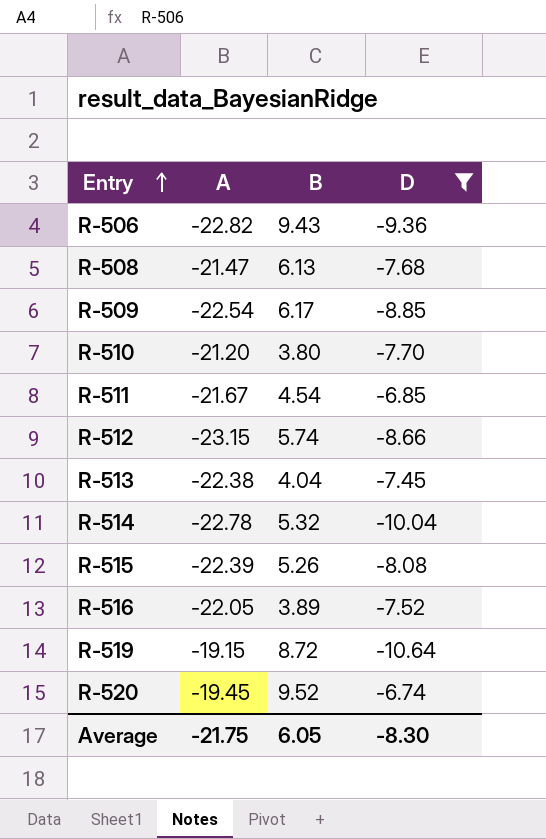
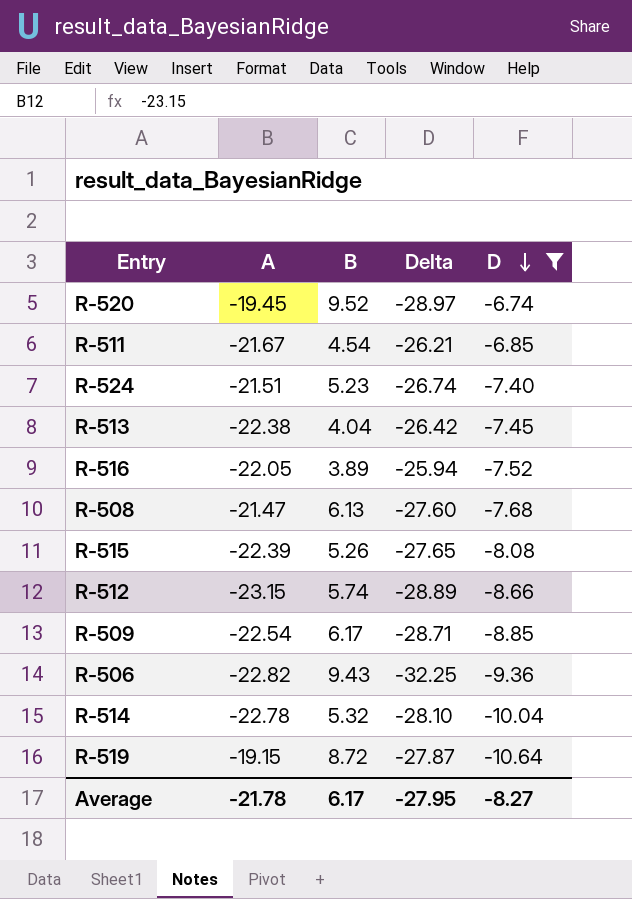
row order: Entry ascending -> D descending
column Delta | formula: none -> [A] - [B]
row R-510: -21.20 | 3.80 | -7.70 -> none
row R-524: none -> -21.51 | 5.23 | -26.74 | -7.40
Average | A: -21.75 -> -21.78
Average | B: 6.05 -> 6.17
Average | D: -8.30 -> -8.27

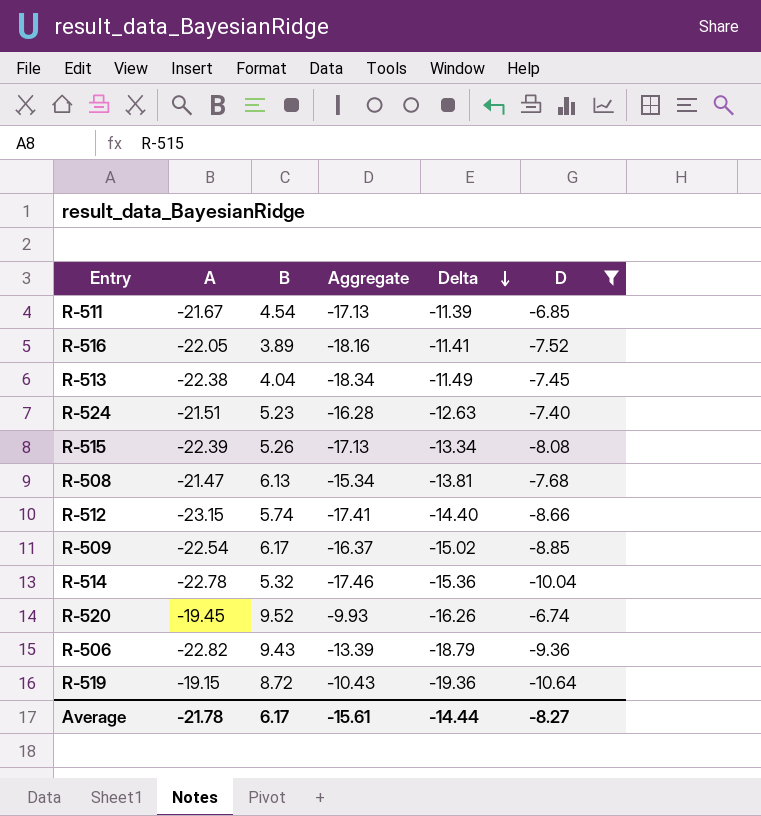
row order: D descending -> Delta descending
column Aggregate | formula: none -> [A] + [B]
column Delta | formula: [A] - [B] -> [D] - [B]
Average | Delta: -27.95 -> -14.44

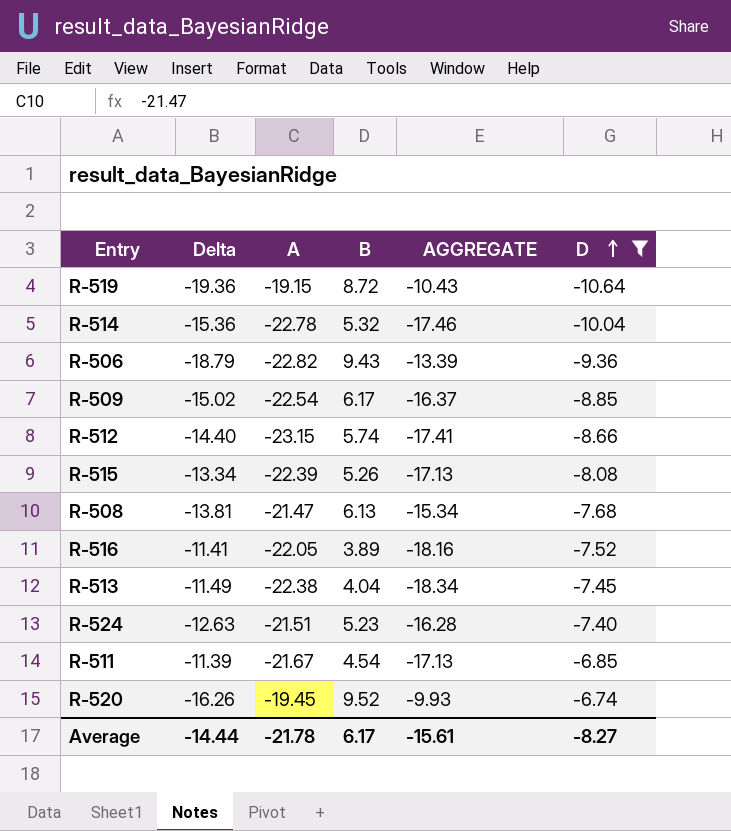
row order: Delta descending -> D ascending
column Delta | position: 5 -> 2
column name: Aggregate -> AGGREGATE

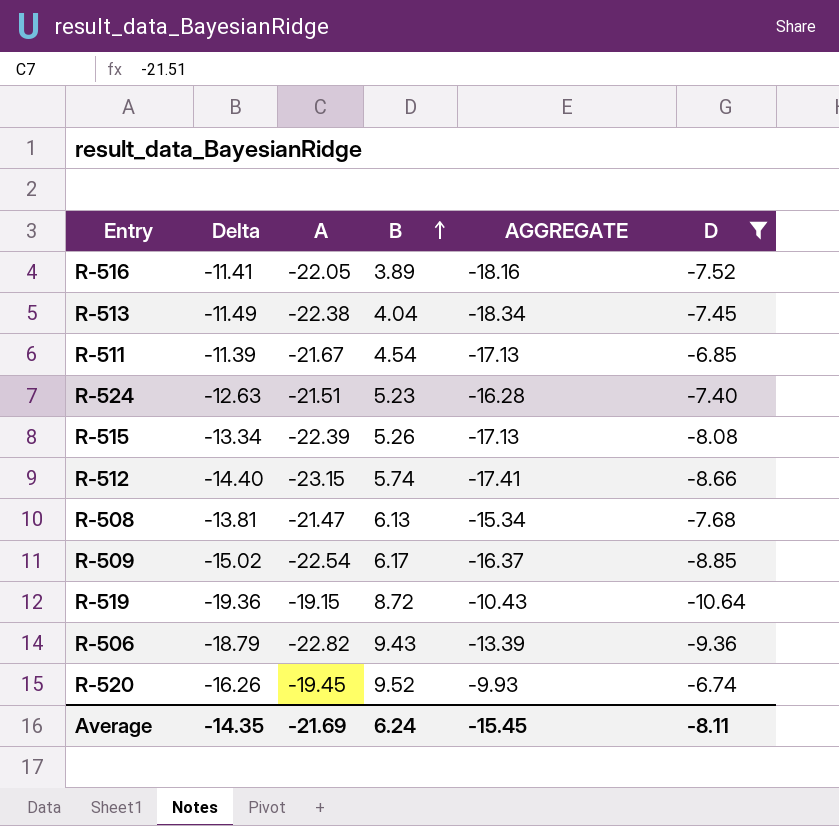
row order: D ascending -> B ascending
row R-514: -15.36 | -22.78 | 5.32 | -17.46 | -10.04 -> none
Average | Delta: -14.44 -> -14.35
Average | A: -21.78 -> -21.69
Average | B: 6.17 -> 6.24
Average | AGGREGATE: -15.61 -> -15.45
Average | D: -8.27 -> -8.11

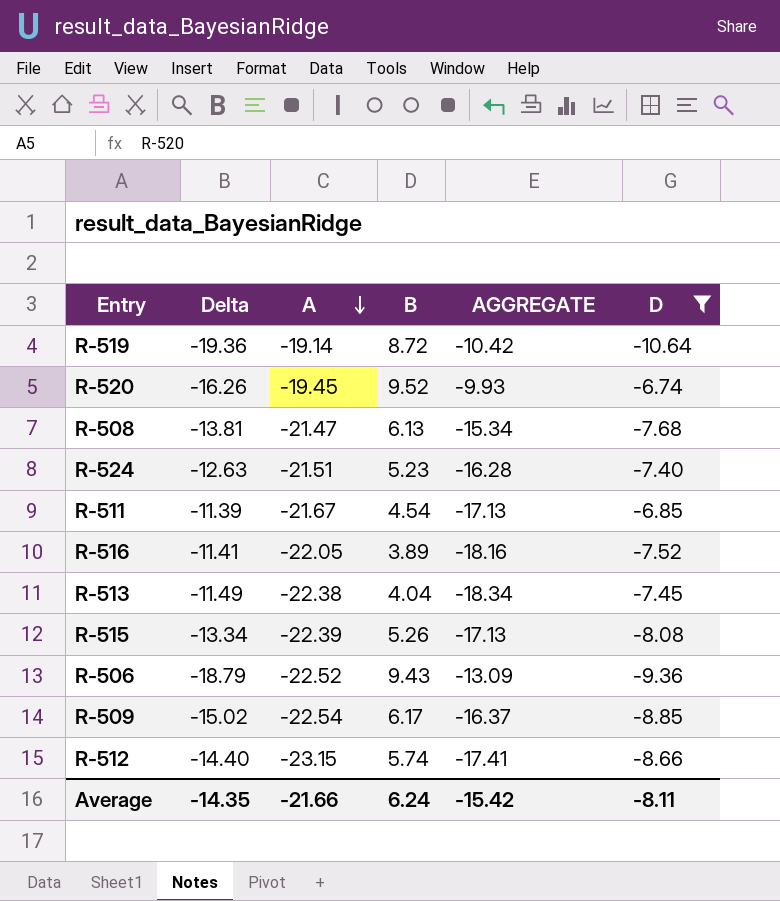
row order: B ascending -> A descending
R-519 | A: -19.15 -> -19.14
R-519 | AGGREGATE: -10.43 -> -10.42
R-506 | A: -22.82 -> -22.52
R-506 | AGGREGATE: -13.39 -> -13.09
Average | A: -21.69 -> -21.66
Average | AGGREGATE: -15.45 -> -15.42

